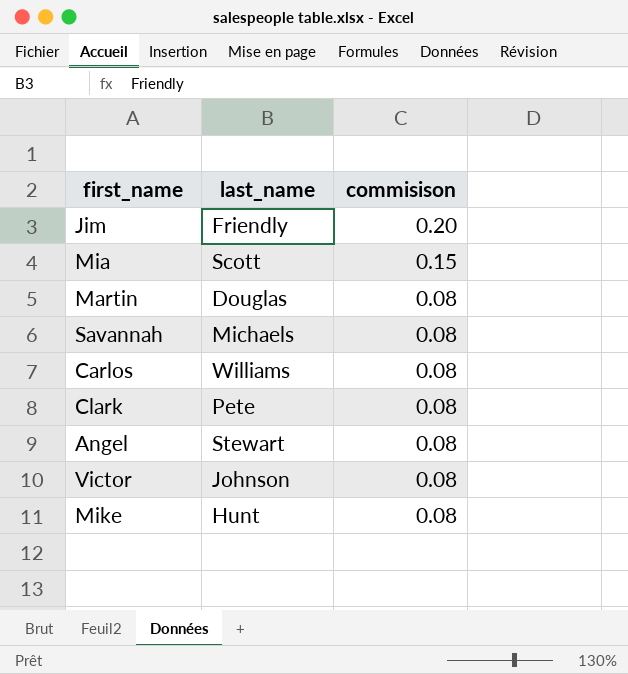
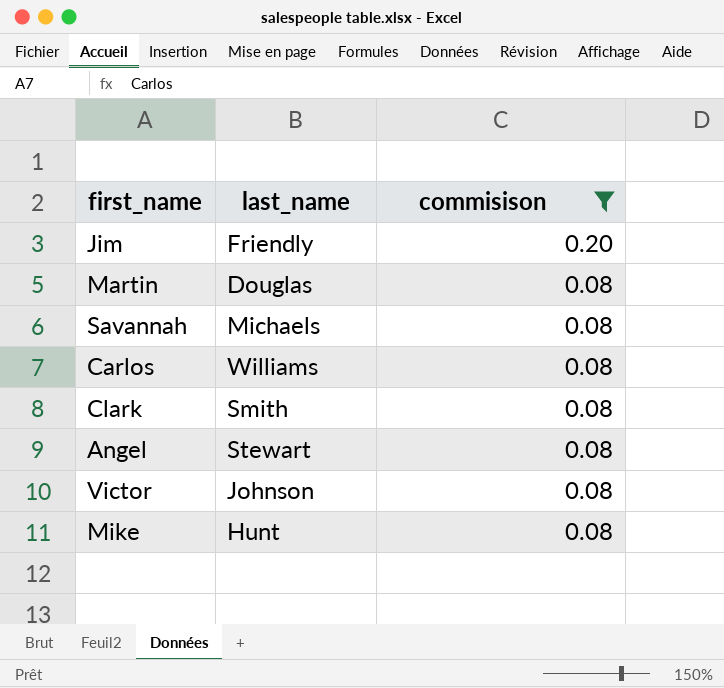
filter: none -> commisison != 0.15
Clark | last_name: Pete -> Smith

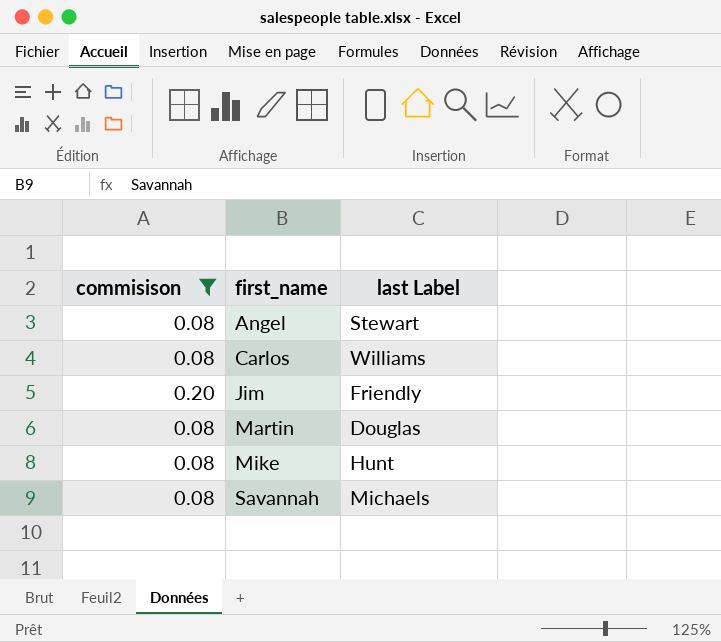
row order: commisison descending -> first_name ascending
column commisison | position: 3 -> 1
column name: last_name -> last Label
row Clark: Smith | 0.08 -> none
row Victor: Johnson | 0.08 -> none

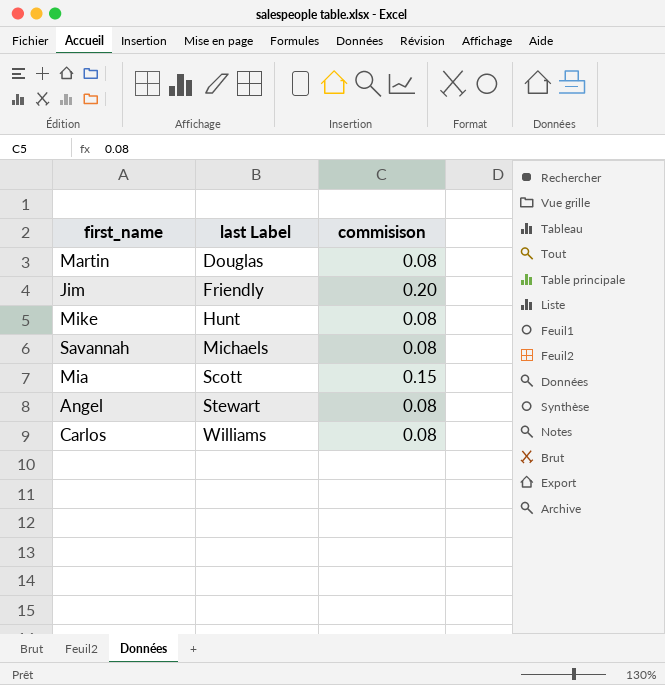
filter: commisison != 0.15 -> none
row order: first_name ascending -> last Label ascending
column commisison | position: 1 -> 3

